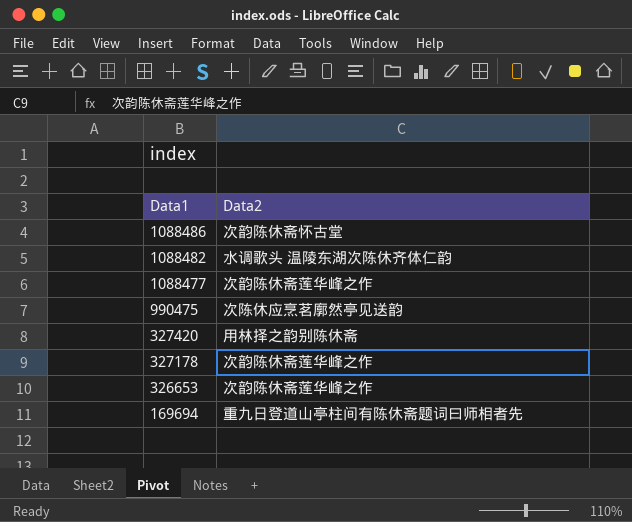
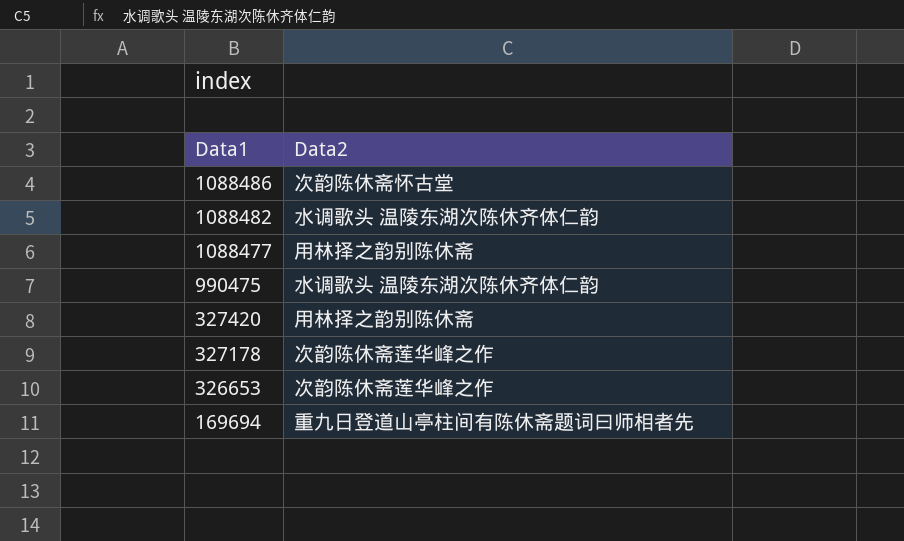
1088477 | Data2: 次韵陈休斋莲华峰之作 -> 用林择之韵别陈休斋
990475 | Data2: 次陈休应烹茗廓然亭见送韵 -> 水调歌头 温陵东湖次陈休齐体仁韵

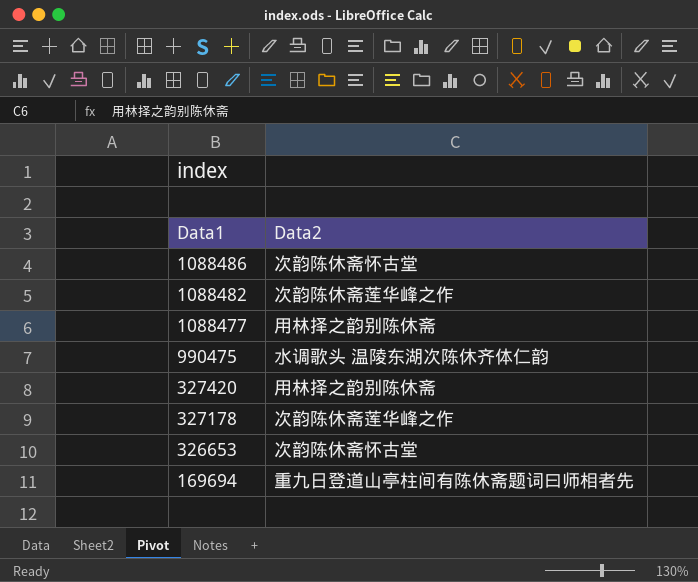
1088482 | Data2: 水调歌头 温陵东湖次陈休齐体仁韵 -> 次韵陈休斋莲华峰之作
326653 | Data2: 次韵陈休斋莲华峰之作 -> 次韵陈休斋怀古堂

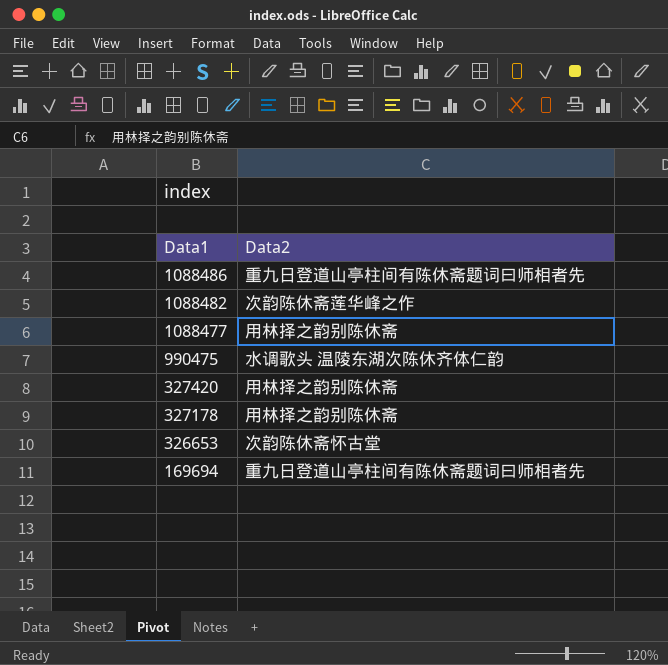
1088486 | Data2: 次韵陈休斋怀古堂 -> 重九日登道山亭柱间有陈休斋题词曰师相者先
327178 | Data2: 次韵陈休斋莲华峰之作 -> 用林择之韵别陈休斋

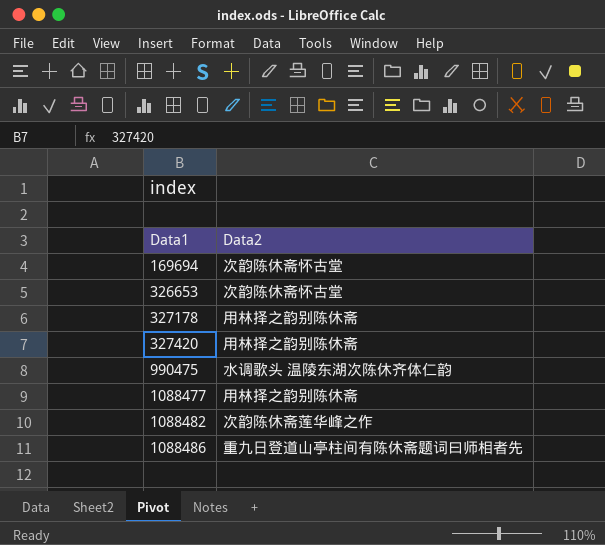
row order: Data1 descending -> Data1 ascending
169694 | Data2: 重九日登道山亭柱间有陈休斋题词曰师相者先 -> 次韵陈休斋怀古堂

